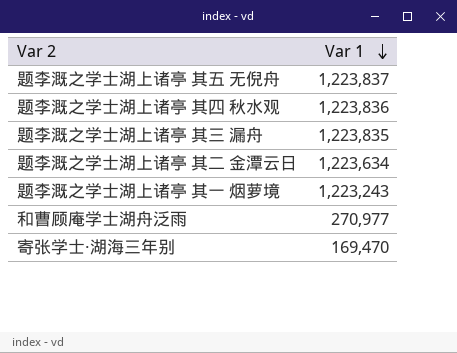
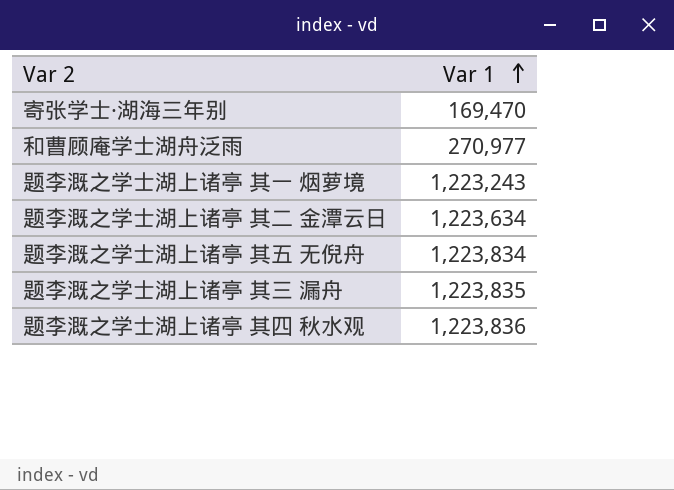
row order: Var 1 descending -> Var 1 ascending
题李溉之学士湖上诸亭 其五 无倪舟 | Var 1: 1,223,837 -> 1,223,834

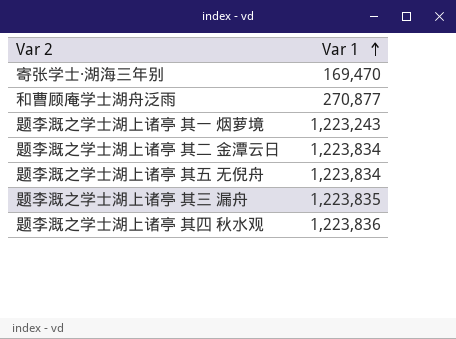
和曹顾庵学士湖舟泛雨 | Var 1: 270,977 -> 270,877
题李溉之学士湖上诸亭 其二 金潭云日 | Var 1: 1,223,634 -> 1,223,834

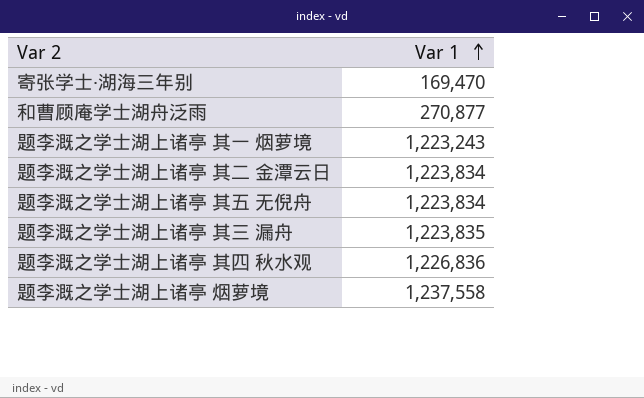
题李溉之学士湖上诸亭 其四 秋水观 | Var 1: 1,223,836 -> 1,226,836
row 题李溉之学士湖上诸亭 烟萝境: none -> 1,237,558

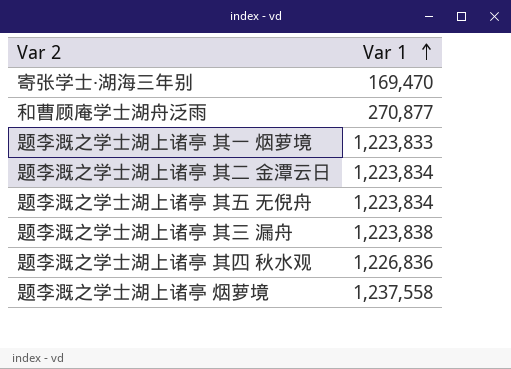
题李溉之学士湖上诸亭 其一 烟萝境 | Var 1: 1,223,243 -> 1,223,833
题李溉之学士湖上诸亭 其三 漏舟 | Var 1: 1,223,835 -> 1,223,838

